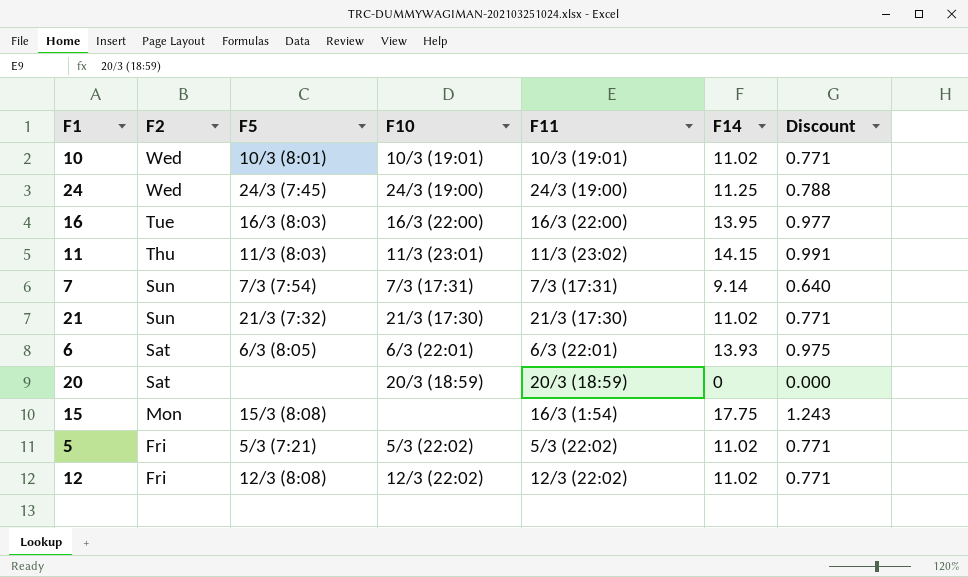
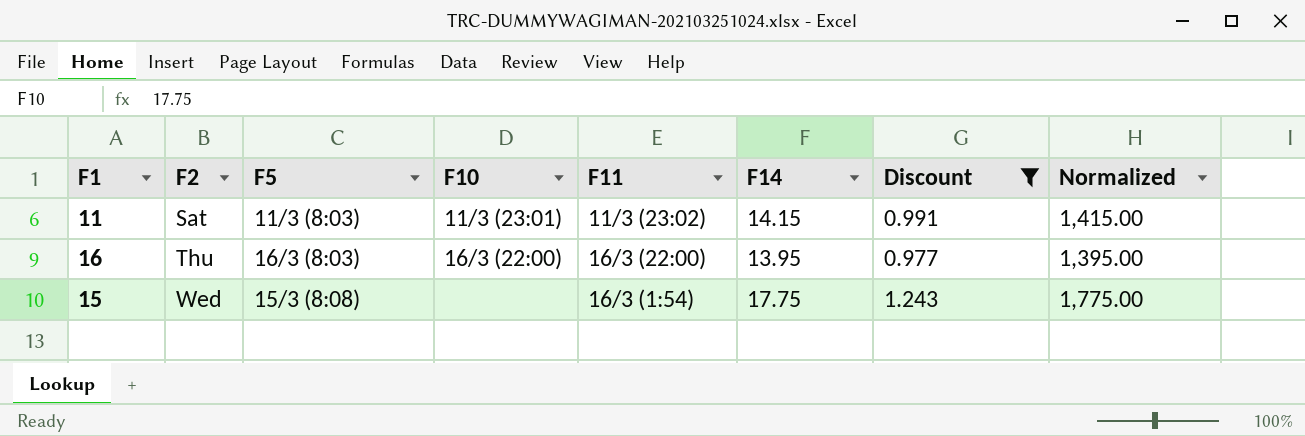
filter: none -> Discount >= 0.977
row order: F2 descending -> F2 ascending
column Normalized | formula: none -> [F14] * 100
11 | F2: Thu -> Sat
16 | F2: Tue -> Thu
15 | F2: Mon -> Wed

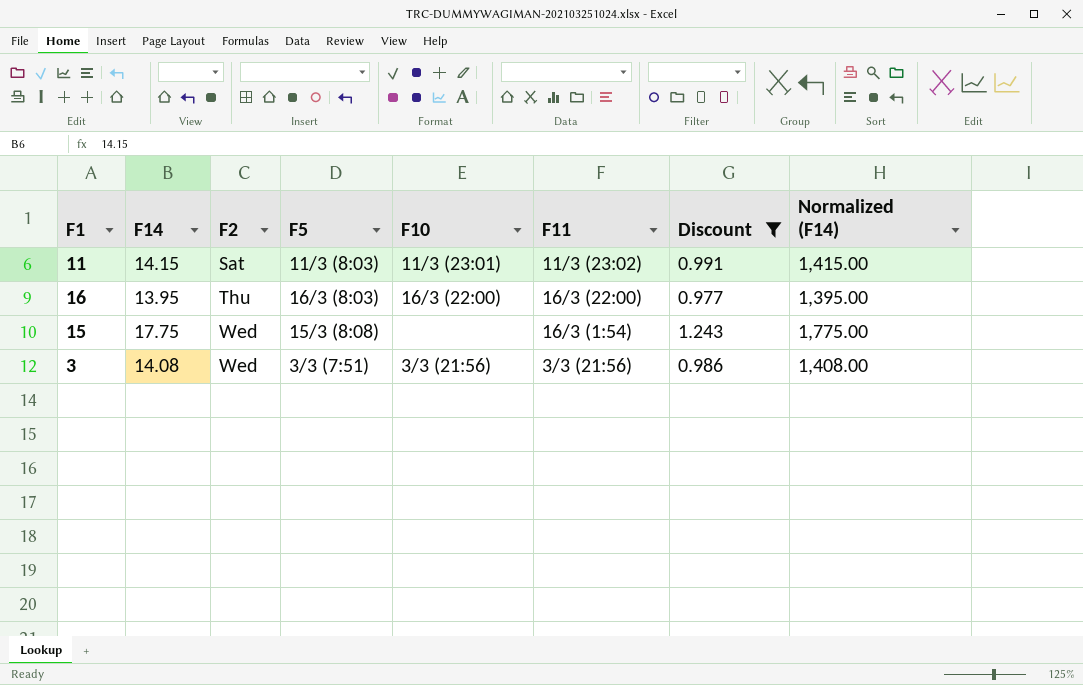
column F14 | position: 6 -> 2
column name: Normalized -> Normalized (F14)
row 3: none -> 14.08 | Wed | 3/3 (7:51) | 3/3 (21:56) | 3/3 (21:56) | 0.986 | 1,408.00

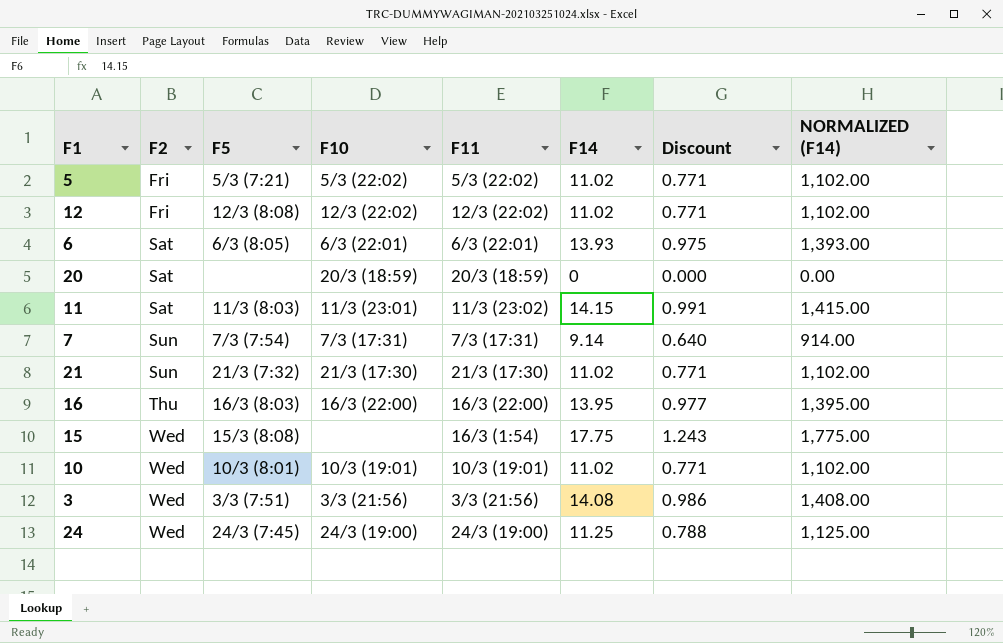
filter: Discount >= 0.977 -> none
column F14 | position: 2 -> 6
column name: Normalized (F14) -> NORMALIZED (F14)

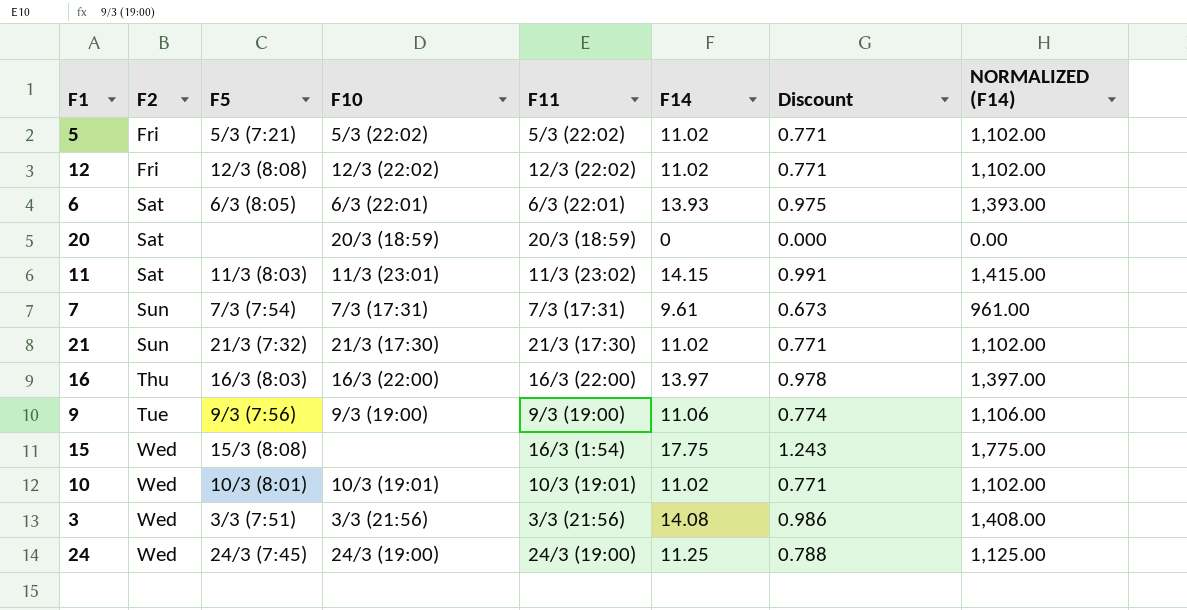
7 | F14: 9.14 -> 9.61
7 | Discount: 0.640 -> 0.673
7 | NORMALIZED (F14): 914.00 -> 961.00
16 | F14: 13.95 -> 13.97
16 | Discount: 0.977 -> 0.978
16 | NORMALIZED (F14): 1,395.00 -> 1,397.00
row 9: none -> Tue | 9/3 (7:56) | 9/3 (19:00) | 9/3 (19:00) | 11.06 | 0.774 | 1,106.00

